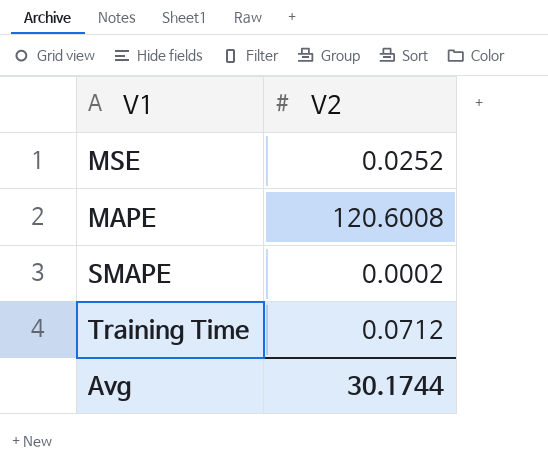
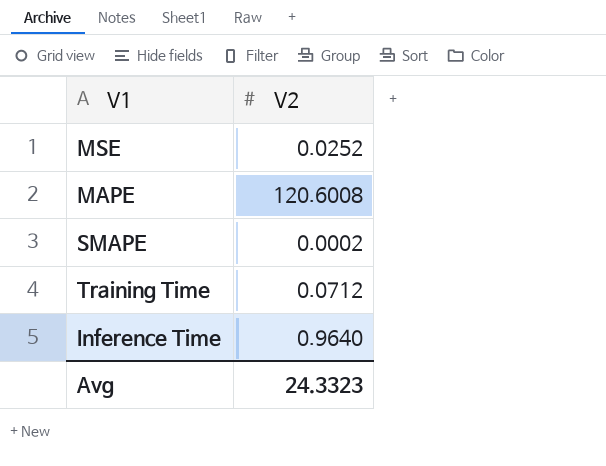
row Inference Time: none -> 0.9640
Avg | V2: 30.1744 -> 24.3323

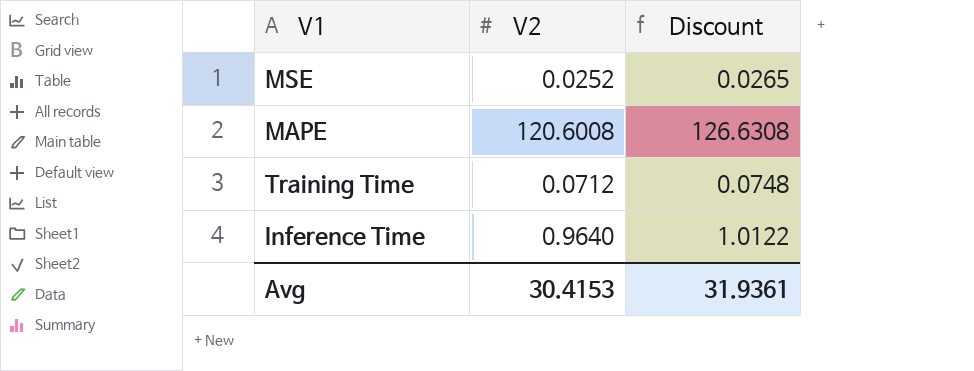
column Discount | formula: none -> [V2] * 1.05
row SMAPE: 0.0002 -> none
Avg | V2: 24.3323 -> 30.4153

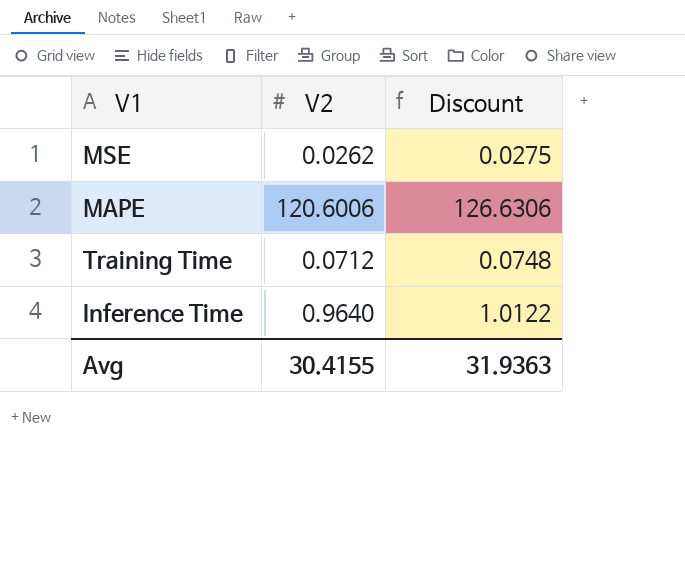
MSE | V2: 0.0252 -> 0.0262
MSE | Discount: 0.0265 -> 0.0275
MAPE | V2: 120.6008 -> 120.6006
MAPE | Discount: 126.6308 -> 126.6306
Avg | V2: 30.4153 -> 30.4155
Avg | Discount: 31.9361 -> 31.9363

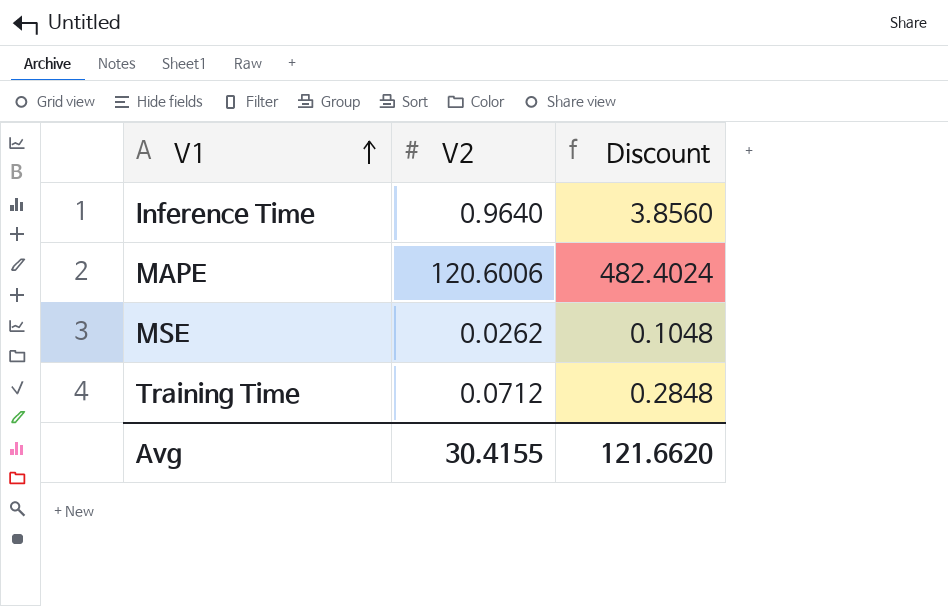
row order: none -> V1 ascending
column Discount | formula: [V2] * 1.05 -> [V2] * 4
Avg | Discount: 31.9363 -> 121.6620

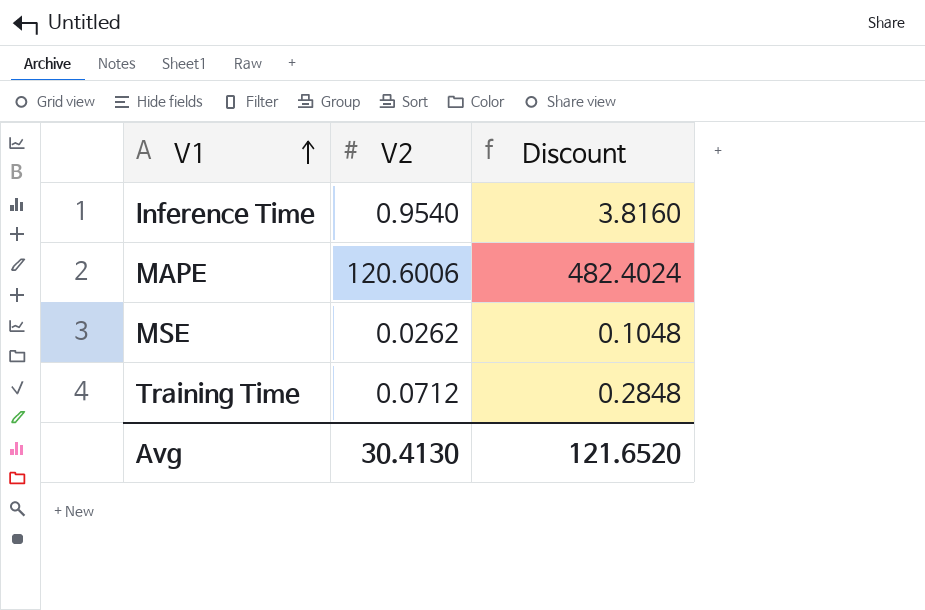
Inference Time | V2: 0.9640 -> 0.9540
Inference Time | Discount: 3.8560 -> 3.8160
Avg | V2: 30.4155 -> 30.4130
Avg | Discount: 121.6620 -> 121.6520

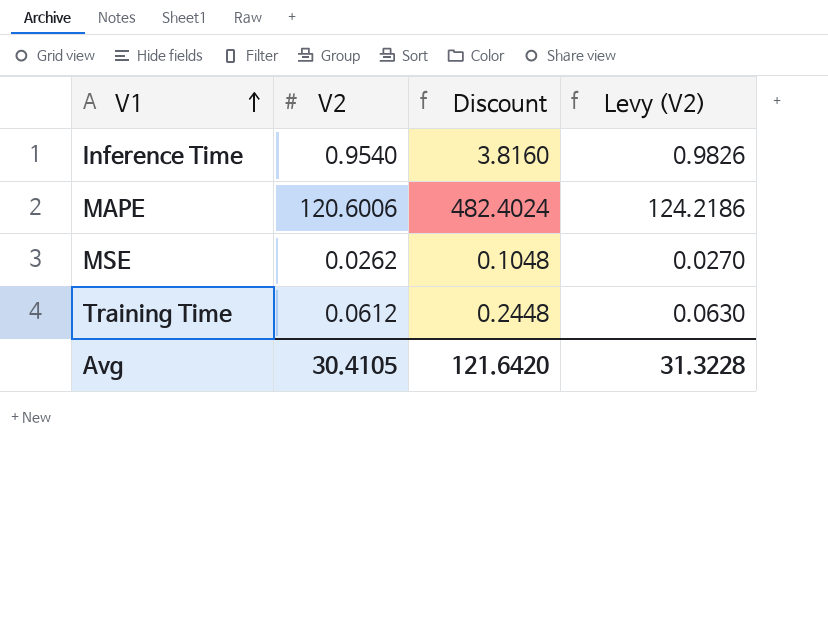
column Levy (V2) | formula: none -> [V2] * 1.03
Training Time | V2: 0.0712 -> 0.0612
Training Time | Discount: 0.2848 -> 0.2448
Avg | V2: 30.4130 -> 30.4105
Avg | Discount: 121.6520 -> 121.6420

